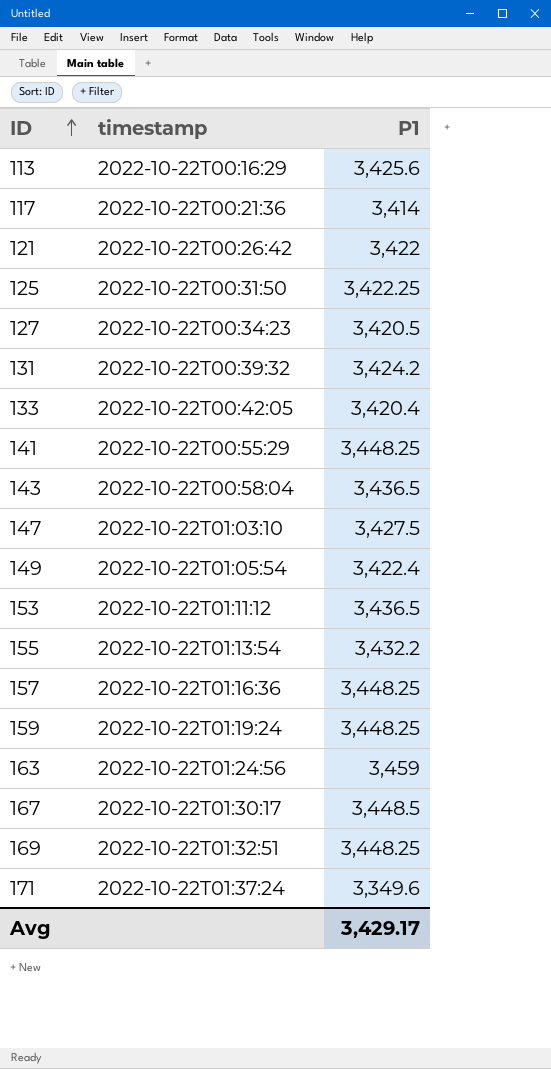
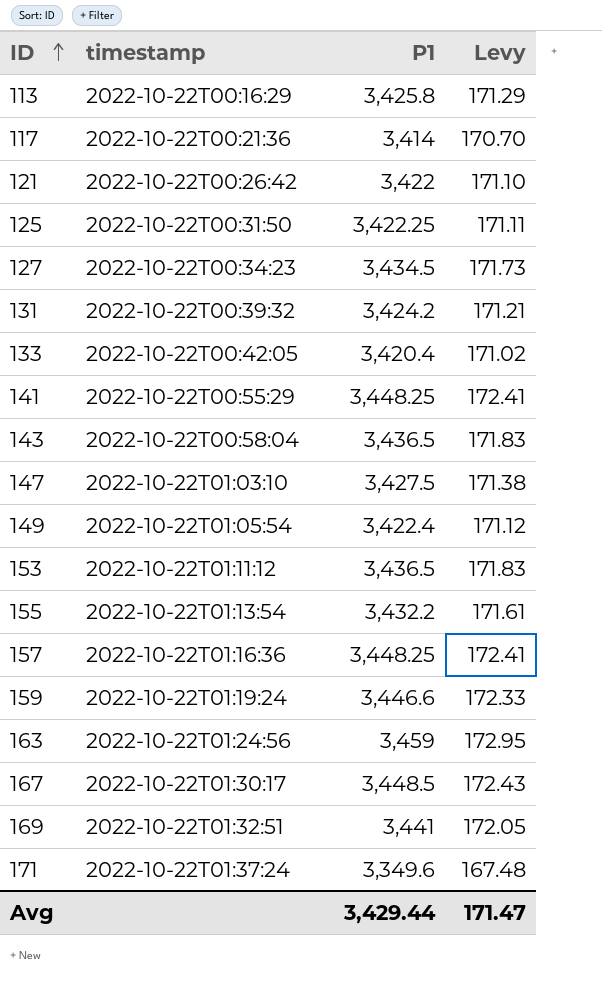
column Levy | formula: none -> [P1] * 0.05
113 | P1: 3,425.6 -> 3,425.8
127 | P1: 3,420.5 -> 3,434.5
159 | P1: 3,448.25 -> 3,446.6
169 | P1: 3,448.25 -> 3,441
Avg | P1: 3,429.17 -> 3,429.44

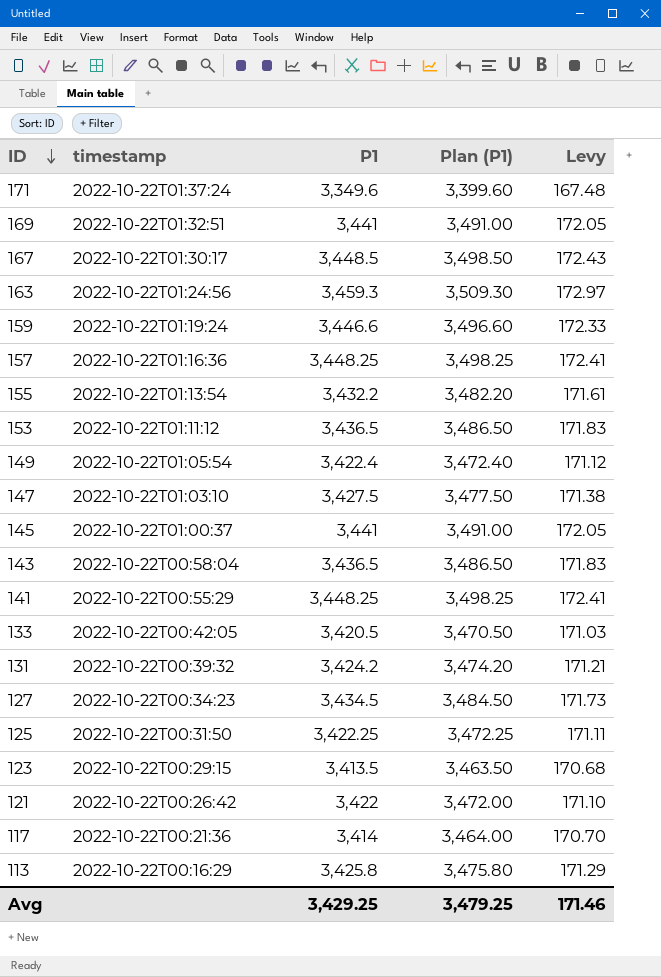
row order: ID ascending -> ID descending
column Plan (P1) | formula: none -> [P1] + 50
163 | P1: 3,459 -> 3,459.3
163 | Levy: 172.95 -> 172.97
row 145: none -> 2022-10-22T01:00:37 | 3,441 | 3,491.00 | 172.05
133 | P1: 3,420.4 -> 3,420.5
133 | Levy: 171.02 -> 171.03
row 123: none -> 2022-10-22T00:29:15 | 3,413.5 | 3,463.50 | 170.68
Avg | P1: 3,429.44 -> 3,429.25
Avg | Levy: 171.47 -> 171.46

